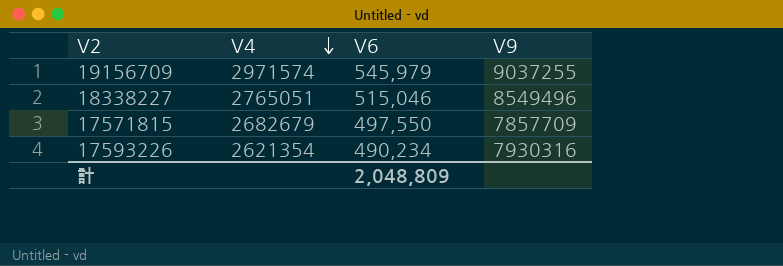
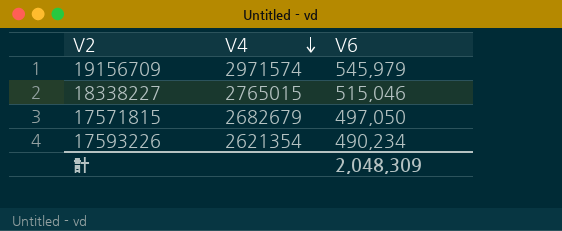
column V9 | position: 4 -> none
18338227 | V4: 2765051 -> 2765015
17571815 | V6: 497,550 -> 497,050
計 | V6: 2,048,809 -> 2,048,309

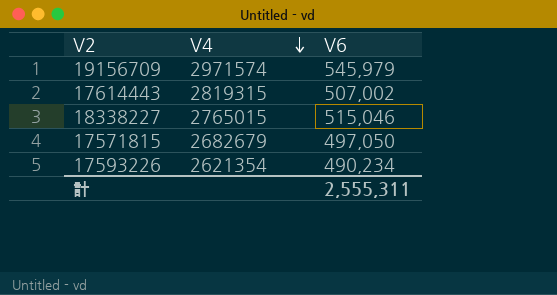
row 17614443: none -> 2819315 | 507,002
計 | V6: 2,048,309 -> 2,555,311

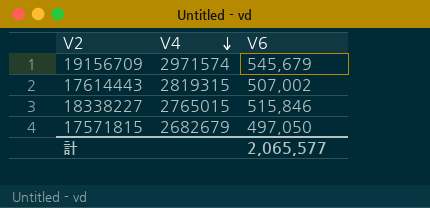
row 17593226: 2621354 | 490,234 -> none
19156709 | V6: 545,979 -> 545,679
18338227 | V6: 515,046 -> 515,846
計 | V6: 2,555,311 -> 2,065,577

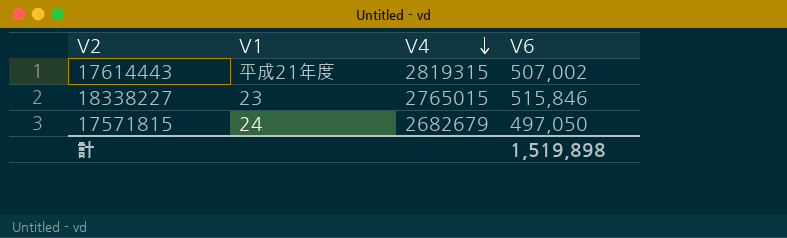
column V1 | position: none -> 2
row 19156709: 2971574 | 545,679 -> none
計 | V6: 2,065,577 -> 1,519,898

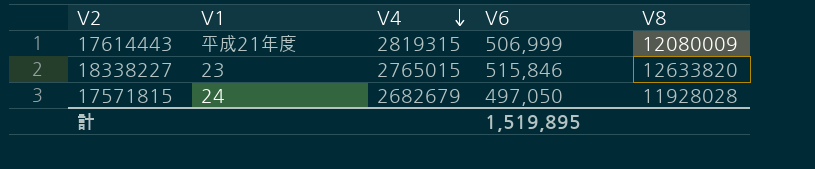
column V8 | position: none -> 5
17614443 | V6: 507,002 -> 506,999
計 | V6: 1,519,898 -> 1,519,895

